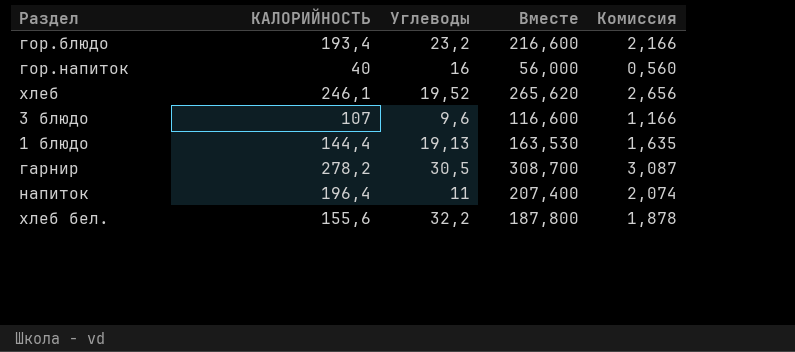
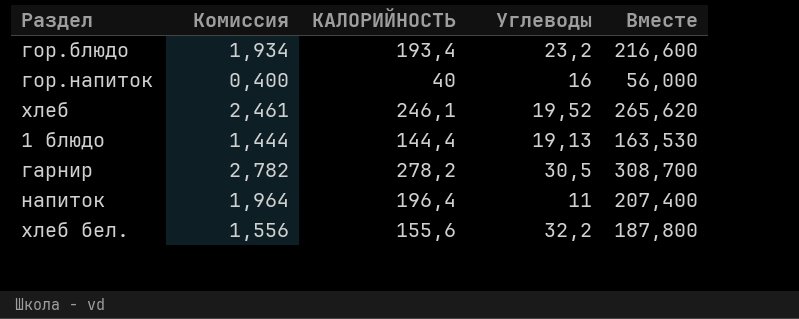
column Комиссия | formula: [Вместе] * 0,01 -> [КАЛОРИЙНОСТЬ] * 0,01
column Комиссия | position: 5 -> 2
row 3 блюдо: 107 | 9,6 | 116,600 | 1,166 -> none

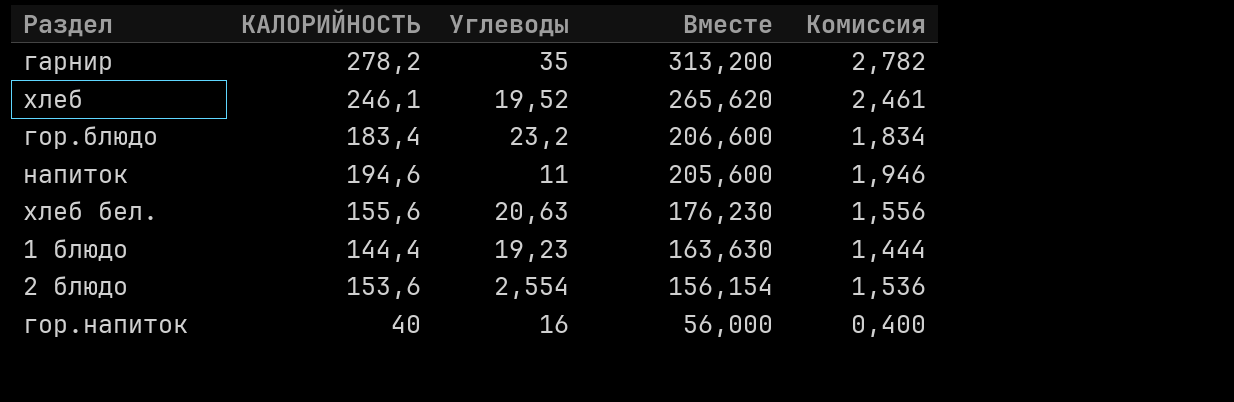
row order: none -> Вместе descending
column Комиссия | position: 2 -> 5
гарнир | Углеводы: 30,5 -> 35
гарнир | Вместе: 308,700 -> 313,200
гор.блюдо | КАЛОРИЙНОСТЬ: 193,4 -> 183,4
гор.блюдо | Вместе: 216,600 -> 206,600
гор.блюдо | Комиссия: 1,934 -> 1,834
напиток | КАЛОРИЙНОСТЬ: 196,4 -> 194,6
напиток | Вместе: 207,400 -> 205,600
напиток | Комиссия: 1,964 -> 1,946
хлеб бел. | Углеводы: 32,2 -> 20,63
хлеб бел. | Вместе: 187,800 -> 176,230
1 блюдо | Углеводы: 19,13 -> 19,23
1 блюдо | Вместе: 163,530 -> 163,630
row 2 блюдо: none -> 153,6 | 2,554 | 156,154 | 1,536

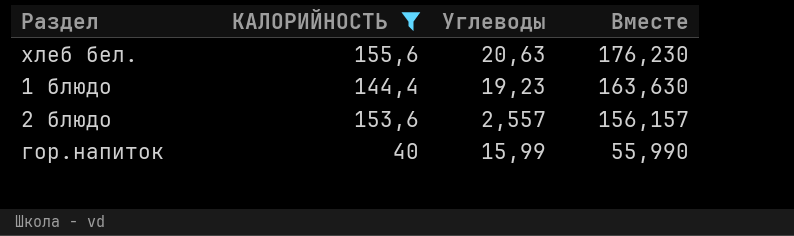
filter: none -> КАЛОРИЙНОСТЬ <= 155,6
column Комиссия | formula: [КАЛОРИЙНОСТЬ] * 0,01 -> none
2 блюдо | Углеводы: 2,554 -> 2,557
2 блюдо | Вместе: 156,154 -> 156,157
гор.напиток | Углеводы: 16 -> 15,99
гор.напиток | Вместе: 56,000 -> 55,990

